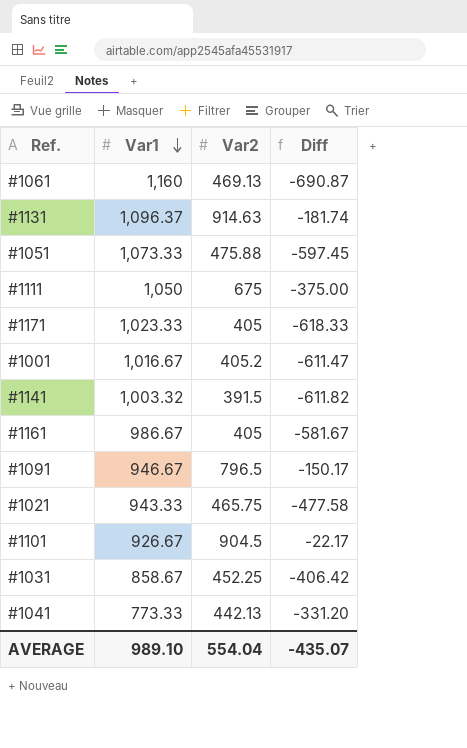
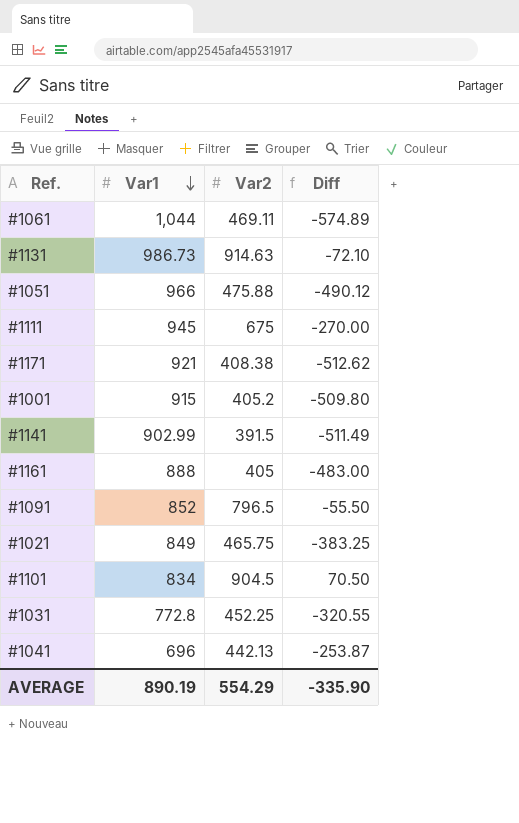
#1061 | Var1: 1,160 -> 1,044
#1061 | Var2: 469.13 -> 469.11
#1061 | Diff: -690.87 -> -574.89
#1131 | Var1: 1,096.37 -> 986.73
#1131 | Diff: -181.74 -> -72.10
#1051 | Var1: 1,073.33 -> 966
#1051 | Diff: -597.45 -> -490.12
#1111 | Var1: 1,050 -> 945
#1111 | Diff: -375.00 -> -270.00
#1171 | Var1: 1,023.33 -> 921
#1171 | Var2: 405 -> 408.38
#1171 | Diff: -618.33 -> -512.62
#1001 | Var1: 1,016.67 -> 915
#1001 | Diff: -611.47 -> -509.80
#1141 | Var1: 1,003.32 -> 902.99
#1141 | Diff: -611.82 -> -511.49
#1161 | Var1: 986.67 -> 888
#1161 | Diff: -581.67 -> -483.00
#1091 | Var1: 946.67 -> 852
#1091 | Diff: -150.17 -> -55.50
#1021 | Var1: 943.33 -> 849
#1021 | Diff: -477.58 -> -383.25
#1101 | Var1: 926.67 -> 834
#1101 | Diff: -22.17 -> 70.50
#1031 | Var1: 858.67 -> 772.8
#1031 | Diff: -406.42 -> -320.55
#1041 | Var1: 773.33 -> 696
#1041 | Diff: -331.20 -> -253.87
AVERAGE | Var1: 989.10 -> 890.19
AVERAGE | Var2: 554.04 -> 554.29
AVERAGE | Diff: -435.07 -> -335.90

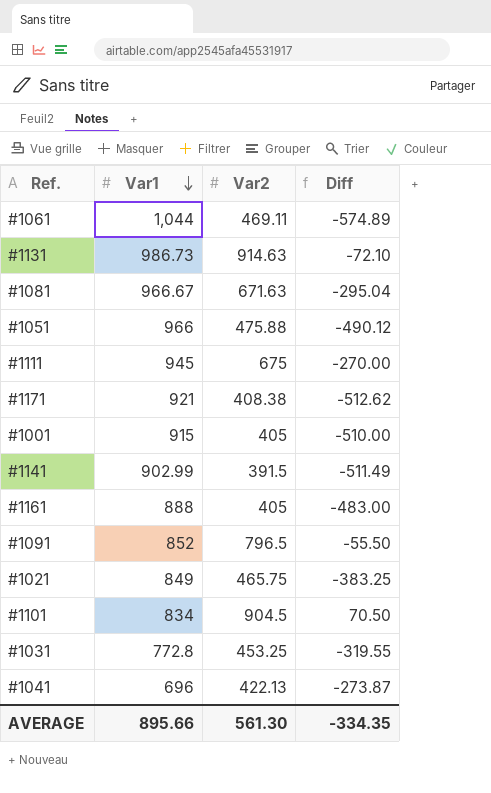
row #1081: none -> 966.67 | 671.63 | -295.04
#1001 | Var2: 405.2 -> 405
#1001 | Diff: -509.80 -> -510.00
#1031 | Var2: 452.25 -> 453.25
#1031 | Diff: -320.55 -> -319.55
#1041 | Var2: 442.13 -> 422.13
#1041 | Diff: -253.87 -> -273.87
AVERAGE | Var1: 890.19 -> 895.66
AVERAGE | Var2: 554.29 -> 561.30
AVERAGE | Diff: -335.90 -> -334.35

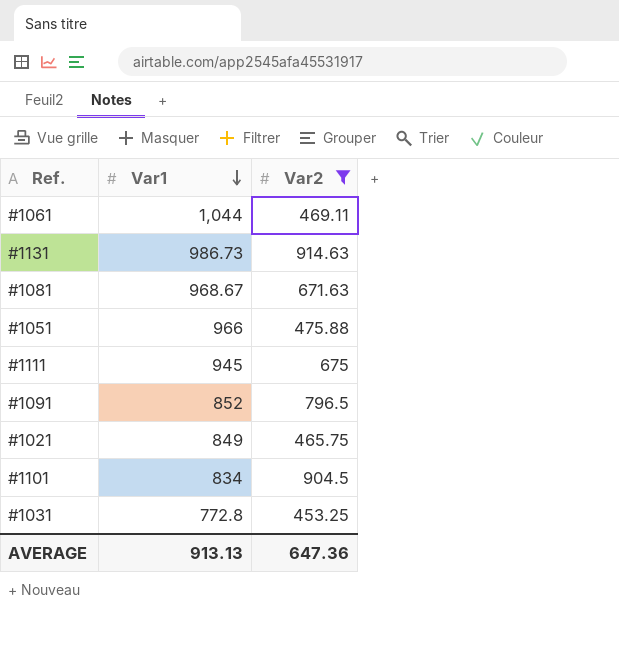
filter: none -> Var2 >= 453.25
column Diff | formula: [Var2] - [Var1] -> none
#1081 | Var1: 966.67 -> 968.67
AVERAGE | Var1: 895.66 -> 913.13
AVERAGE | Var2: 561.30 -> 647.36

